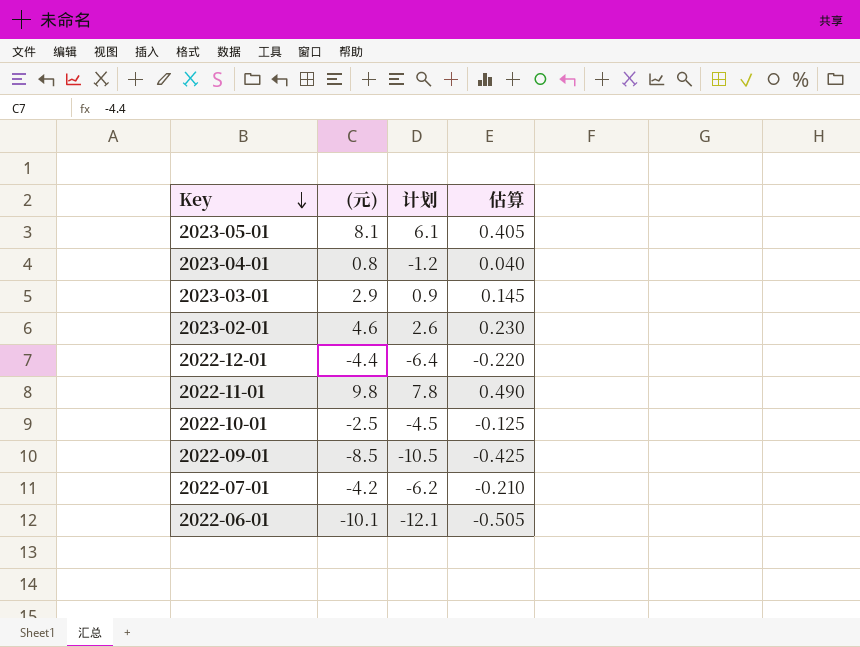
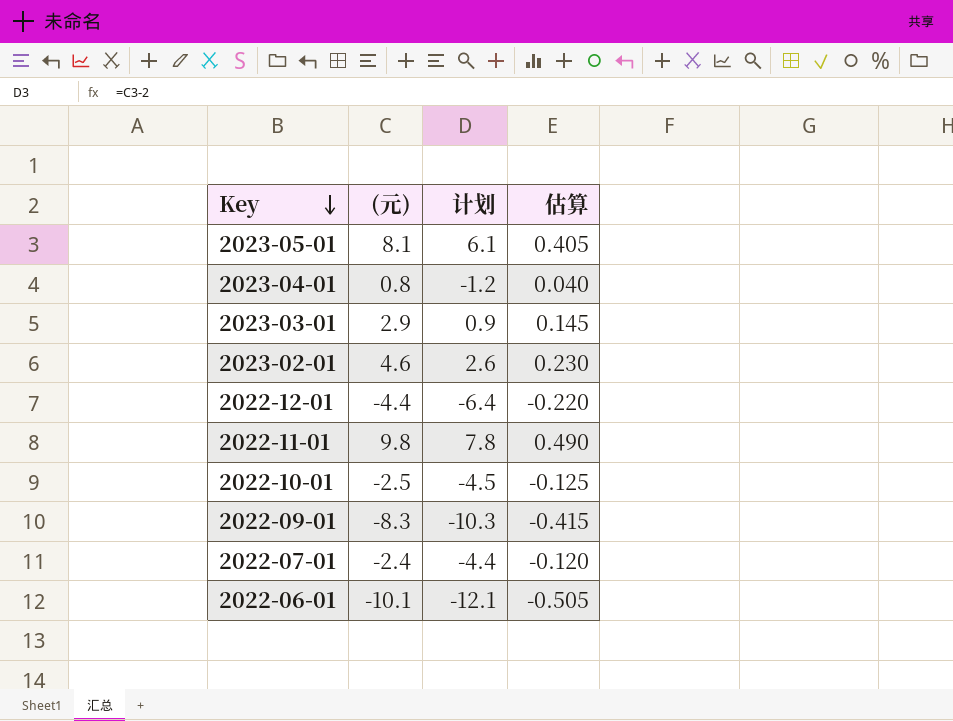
2022-09-01 | (元): -8.5 -> -8.3
2022-09-01 | 计划: -10.5 -> -10.3
2022-09-01 | 估算: -0.425 -> -0.415
2022-07-01 | (元): -4.2 -> -2.4
2022-07-01 | 计划: -6.2 -> -4.4
2022-07-01 | 估算: -0.210 -> -0.120

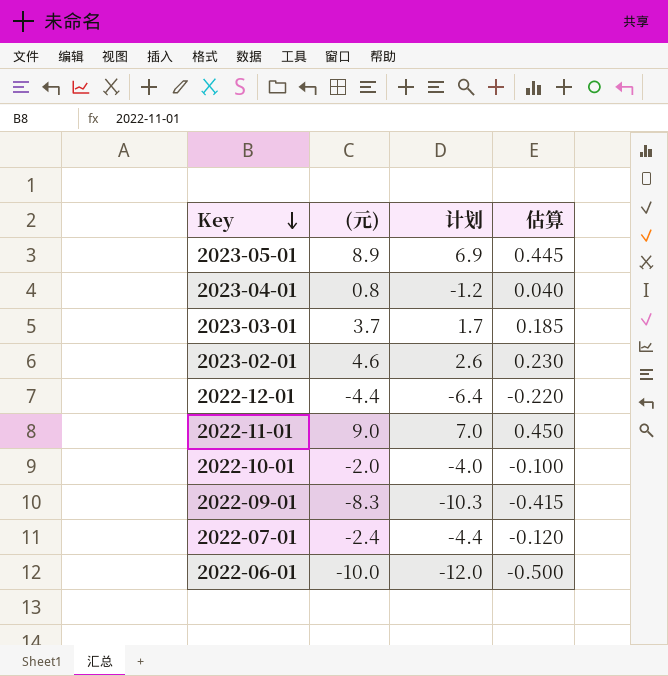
2023-05-01 | (元): 8.1 -> 8.9
2023-05-01 | 计划: 6.1 -> 6.9
2023-05-01 | 估算: 0.405 -> 0.445
2023-03-01 | (元): 2.9 -> 3.7
2023-03-01 | 计划: 0.9 -> 1.7
2023-03-01 | 估算: 0.145 -> 0.185
2022-11-01 | (元): 9.8 -> 9.0
2022-11-01 | 计划: 7.8 -> 7.0
2022-11-01 | 估算: 0.490 -> 0.450
2022-10-01 | (元): -2.5 -> -2.0
2022-10-01 | 计划: -4.5 -> -4.0
2022-10-01 | 估算: -0.125 -> -0.100
2022-06-01 | (元): -10.1 -> -10.0
2022-06-01 | 计划: -12.1 -> -12.0
2022-06-01 | 估算: -0.505 -> -0.500

